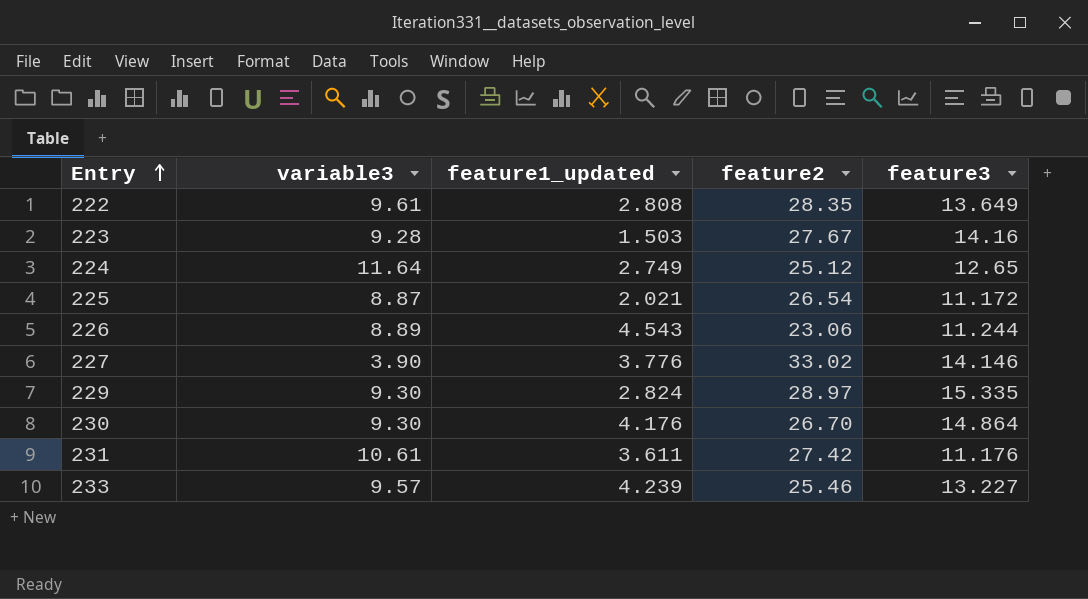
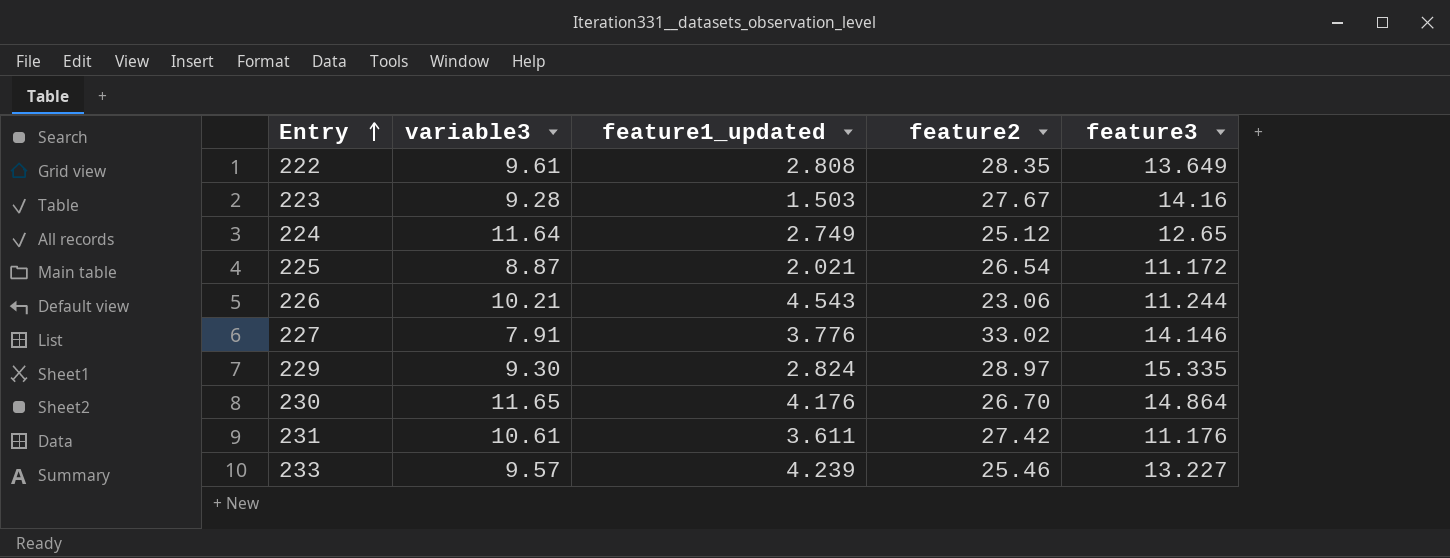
226 | variable3: 8.89 -> 10.21
227 | variable3: 3.90 -> 7.91
230 | variable3: 9.30 -> 11.65

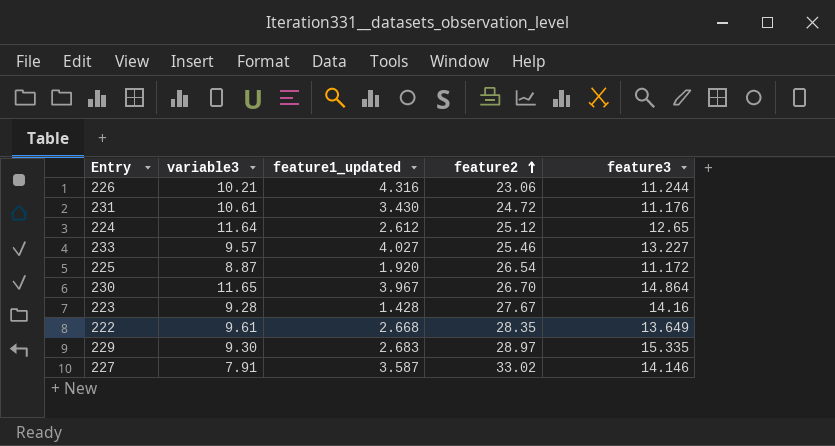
row order: Entry ascending -> feature2 ascending
226 | feature1_updated: 4.543 -> 4.316
231 | feature1_updated: 3.611 -> 3.430
231 | feature2: 27.42 -> 24.72
224 | feature1_updated: 2.749 -> 2.612
233 | feature1_updated: 4.239 -> 4.027
225 | feature1_updated: 2.021 -> 1.920
230 | feature1_updated: 4.176 -> 3.967
223 | feature1_updated: 1.503 -> 1.428
222 | feature1_updated: 2.808 -> 2.668
229 | feature1_updated: 2.824 -> 2.683
227 | feature1_updated: 3.776 -> 3.587

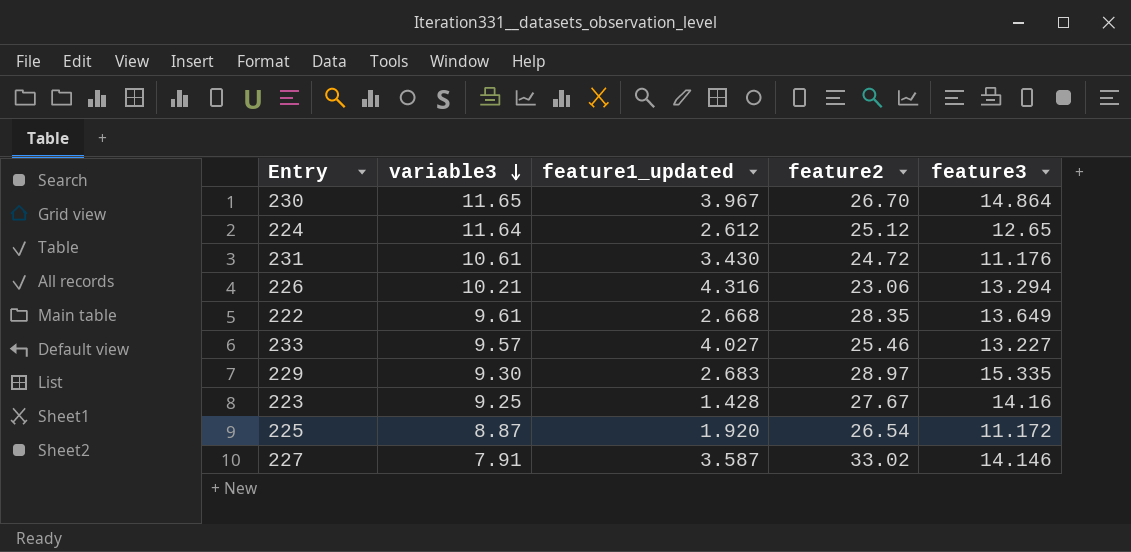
row order: feature2 ascending -> variable3 descending
226 | feature3: 11.244 -> 13.294
223 | variable3: 9.28 -> 9.25

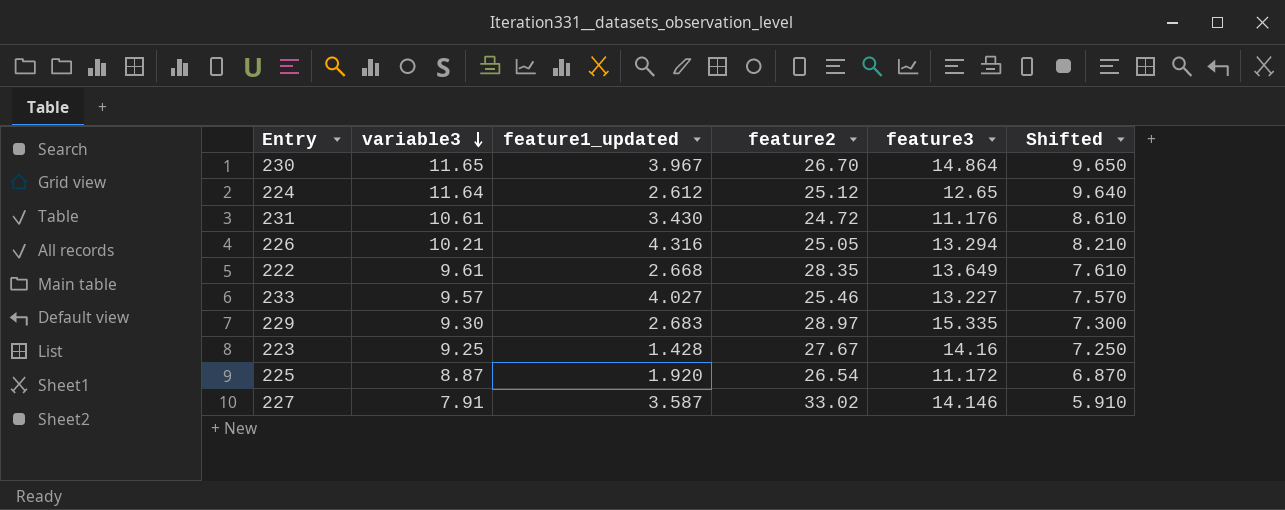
column Shifted | formula: none -> [variable3] - 2
226 | feature2: 23.06 -> 25.05

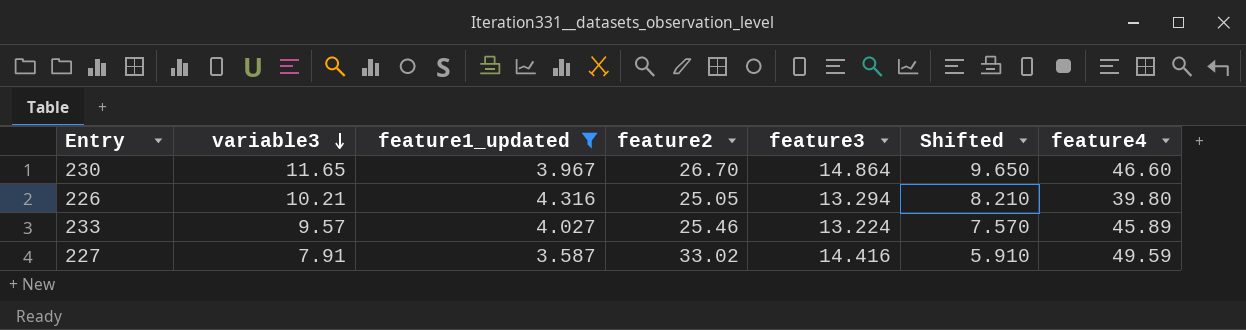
filter: none -> feature1_updated >= 3.587
column feature4 | position: none -> 7
233 | feature3: 13.227 -> 13.224
227 | feature3: 14.146 -> 14.416

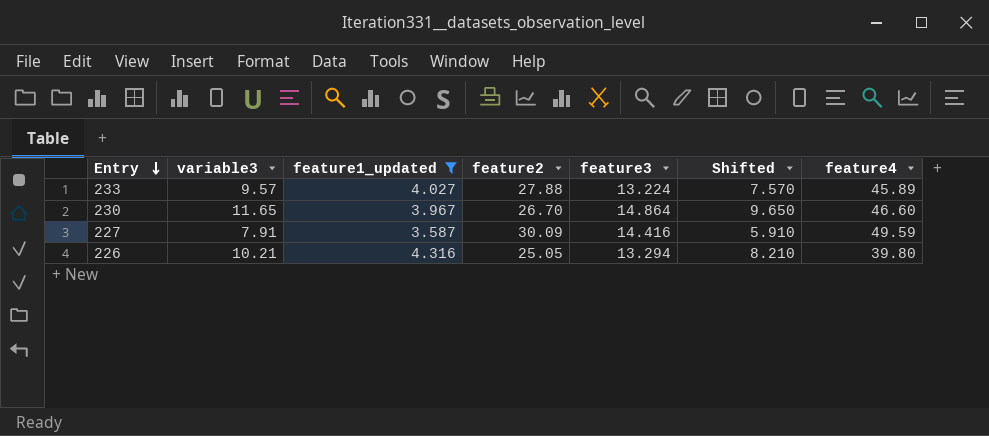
row order: variable3 descending -> Entry descending
233 | feature2: 25.46 -> 27.88
227 | feature2: 33.02 -> 30.09

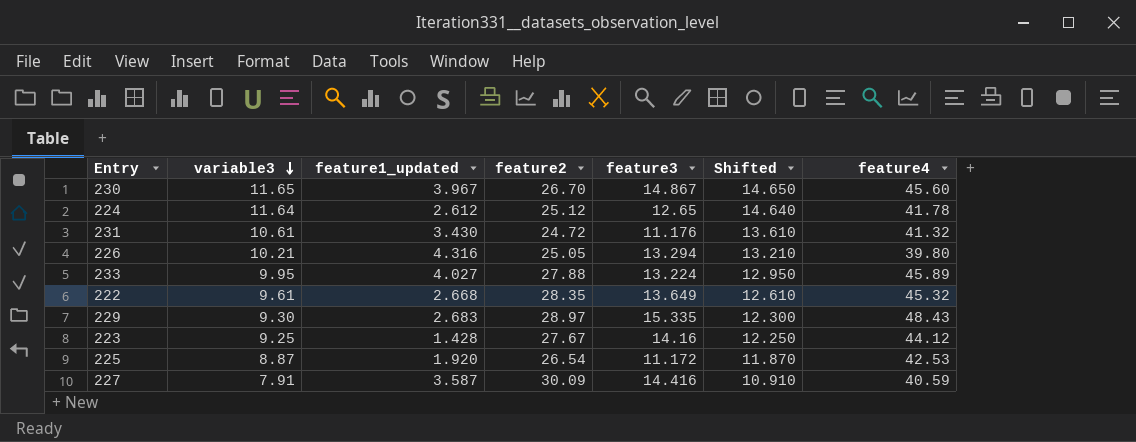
filter: feature1_updated >= 3.587 -> none
row order: Entry descending -> variable3 descending
column Shifted | formula: [variable3] - 2 -> [variable3] + 3
230 | feature3: 14.864 -> 14.867
230 | feature4: 46.60 -> 45.60
233 | variable3: 9.57 -> 9.95
227 | feature4: 49.59 -> 40.59

